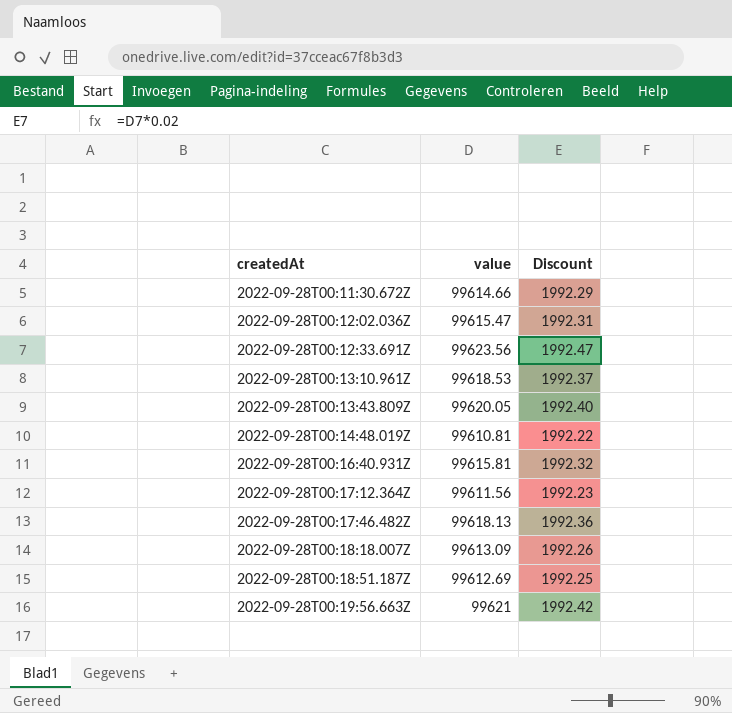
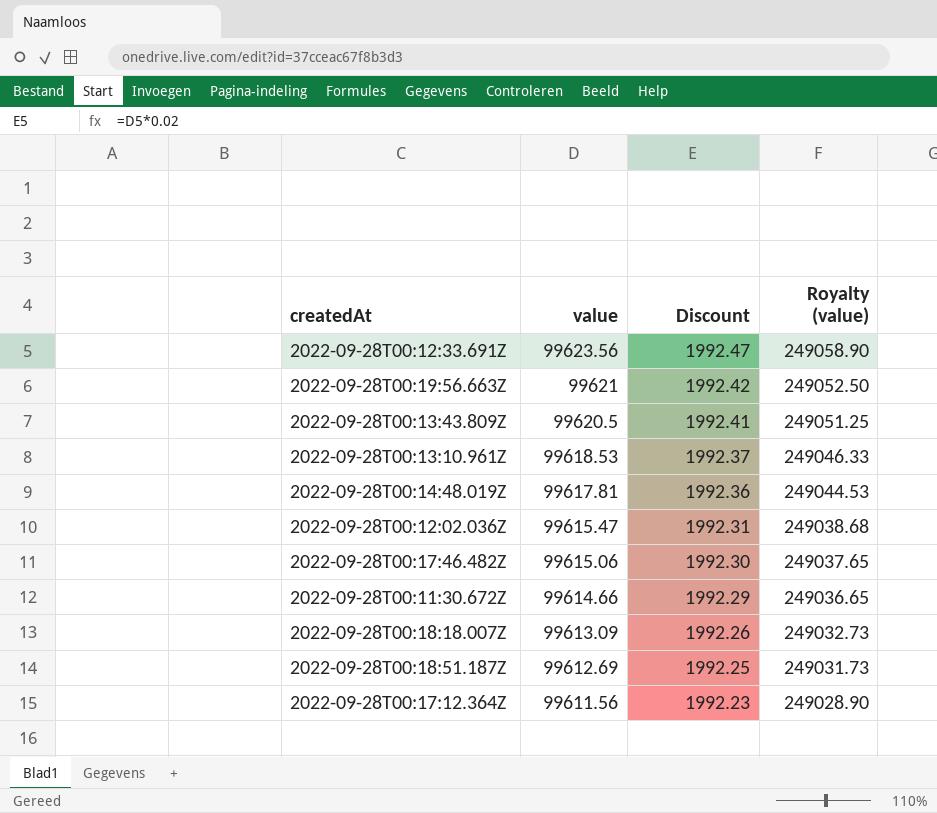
row order: createdAt ascending -> value descending
column Royalty (value) | formula: none -> [value] * 2.5
row 2022-09-28T00:16:40.931Z: 99615.81 | 1992.32 -> none
2022-09-28T00:13:43.809Z | value: 99620.05 -> 99620.5
2022-09-28T00:13:43.809Z | Discount: 1992.40 -> 1992.41
2022-09-28T00:14:48.019Z | value: 99610.81 -> 99617.81
2022-09-28T00:14:48.019Z | Discount: 1992.22 -> 1992.36
2022-09-28T00:17:46.482Z | value: 99618.13 -> 99615.06
2022-09-28T00:17:46.482Z | Discount: 1992.36 -> 1992.30

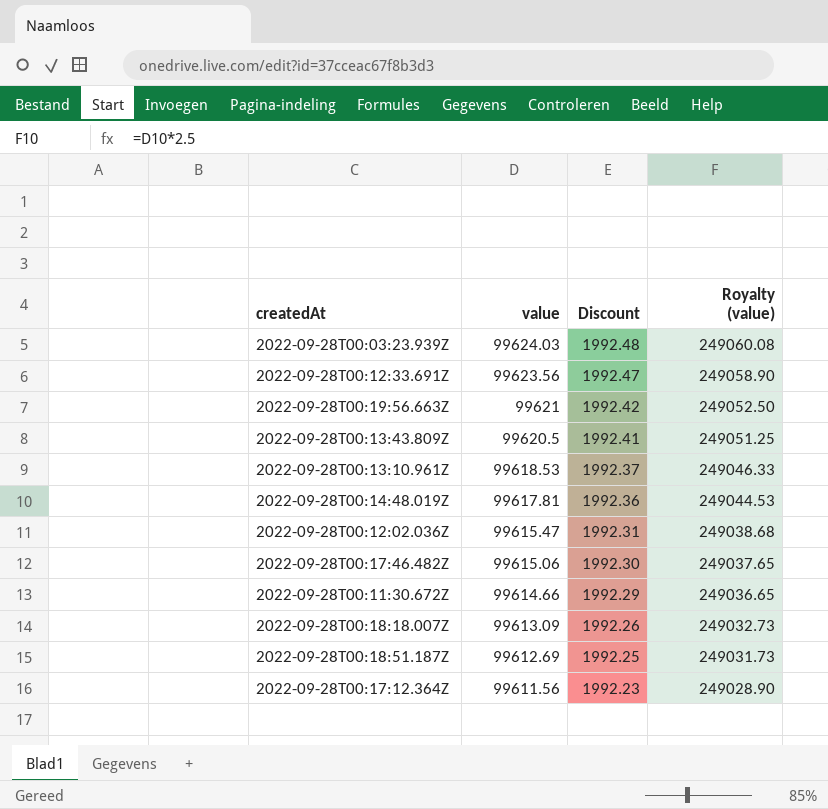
row 2022-09-28T00:03:23.939Z: none -> 99624.03 | 1992.48 | 249060.08

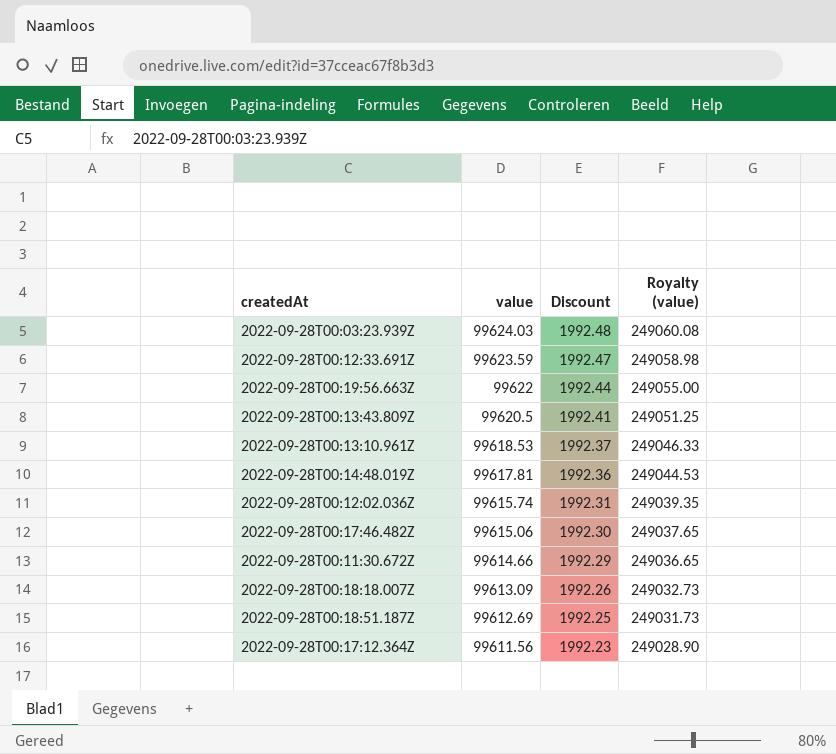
2022-09-28T00:12:33.691Z | value: 99623.56 -> 99623.59
2022-09-28T00:12:33.691Z | Royalty (value): 249058.90 -> 249058.98
2022-09-28T00:19:56.663Z | value: 99621 -> 99622
2022-09-28T00:19:56.663Z | Discount: 1992.42 -> 1992.44
2022-09-28T00:19:56.663Z | Royalty (value): 249052.50 -> 249055.00
2022-09-28T00:12:02.036Z | value: 99615.47 -> 99615.74
2022-09-28T00:12:02.036Z | Royalty (value): 249038.68 -> 249039.35

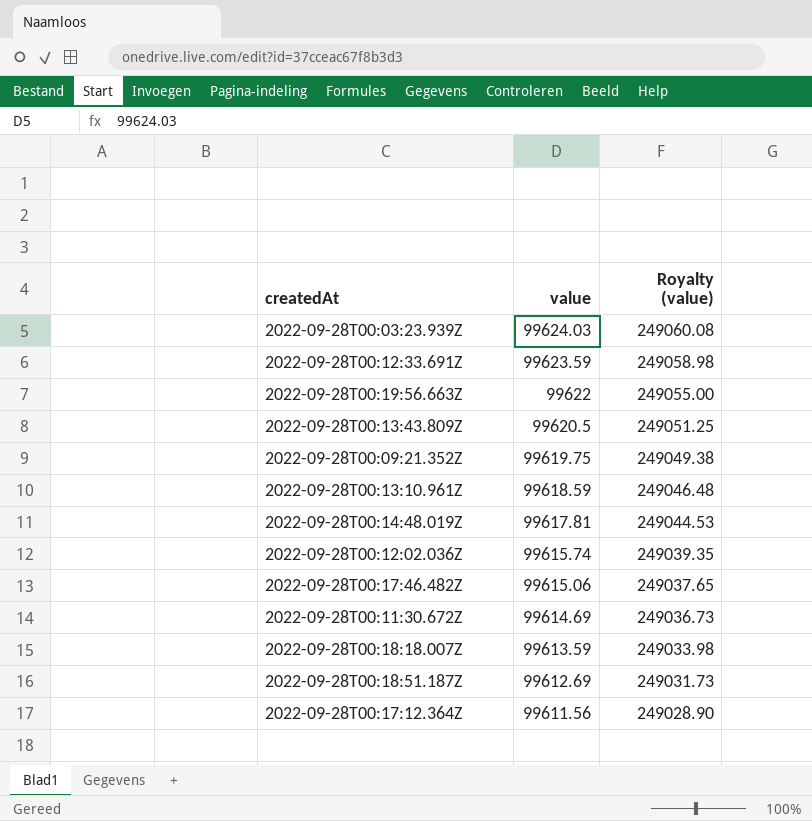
column Discount | formula: [value] * 0.02 -> none
row 2022-09-28T00:09:21.352Z: none -> 99619.75 | 249049.38
2022-09-28T00:13:10.961Z | value: 99618.53 -> 99618.59
2022-09-28T00:13:10.961Z | Royalty (value): 249046.33 -> 249046.48
2022-09-28T00:11:30.672Z | value: 99614.66 -> 99614.69
2022-09-28T00:11:30.672Z | Royalty (value): 249036.65 -> 249036.73
2022-09-28T00:18:18.007Z | value: 99613.09 -> 99613.59
2022-09-28T00:18:18.007Z | Royalty (value): 249032.73 -> 249033.98

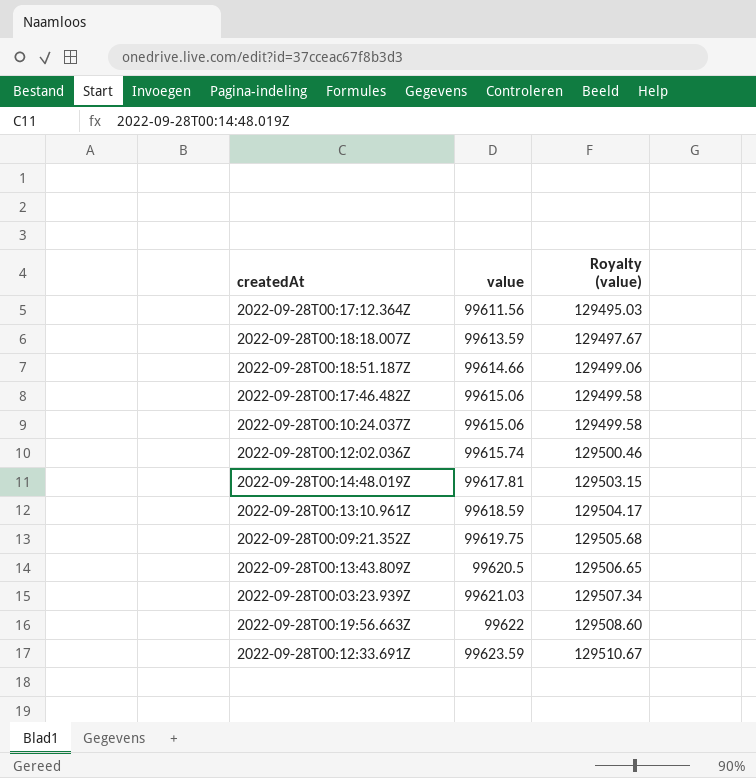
row order: value descending -> value ascending
column Royalty (value) | formula: [value] * 2.5 -> [value] * 1.3
row 2022-09-28T00:11:30.672Z: 99614.69 | 249036.73 -> none
2022-09-28T00:18:51.187Z | value: 99612.69 -> 99614.66
row 2022-09-28T00:10:24.037Z: none -> 99615.06 | 129499.58
2022-09-28T00:03:23.939Z | value: 99624.03 -> 99621.03

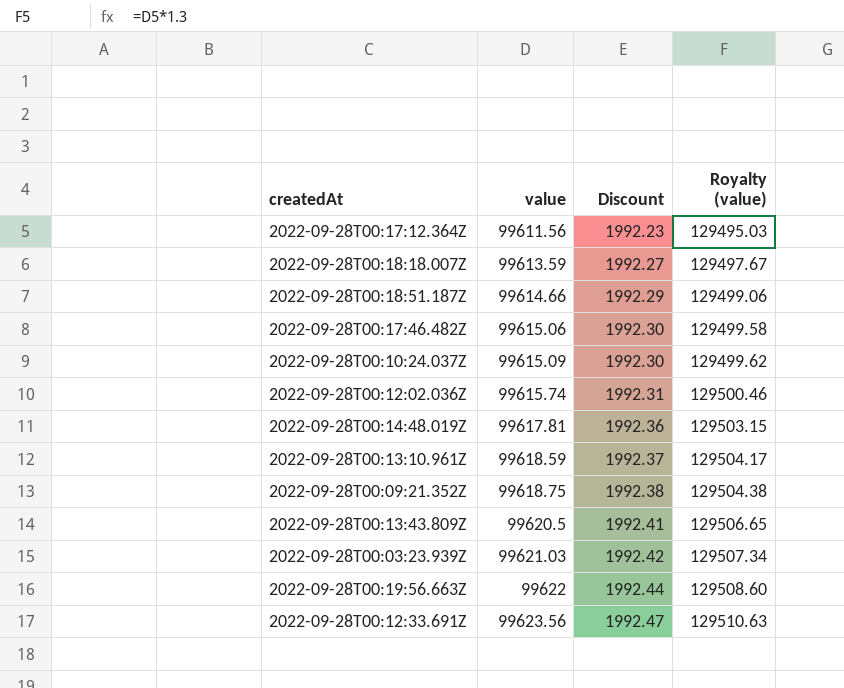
column Discount | formula: none -> [value] * 0.02
2022-09-28T00:10:24.037Z | value: 99615.06 -> 99615.09
2022-09-28T00:10:24.037Z | Royalty (value): 129499.58 -> 129499.62
2022-09-28T00:09:21.352Z | value: 99619.75 -> 99618.75
2022-09-28T00:09:21.352Z | Royalty (value): 129505.68 -> 129504.38
2022-09-28T00:12:33.691Z | value: 99623.59 -> 99623.56
2022-09-28T00:12:33.691Z | Royalty (value): 129510.67 -> 129510.63

